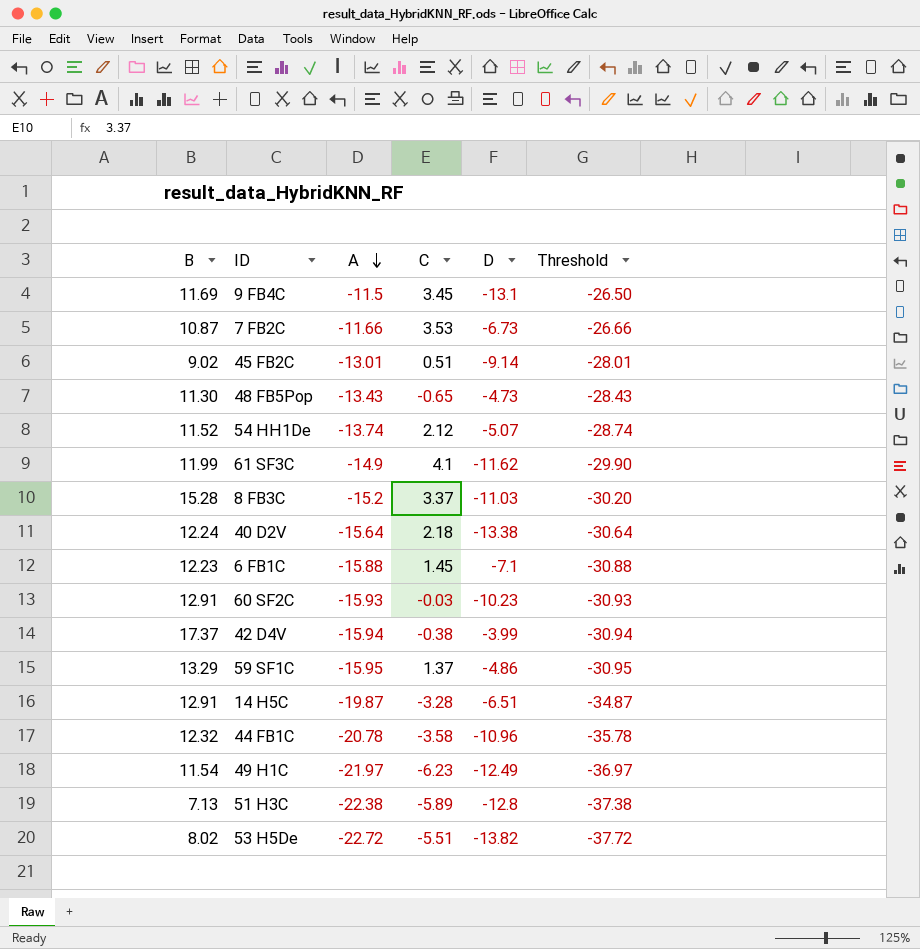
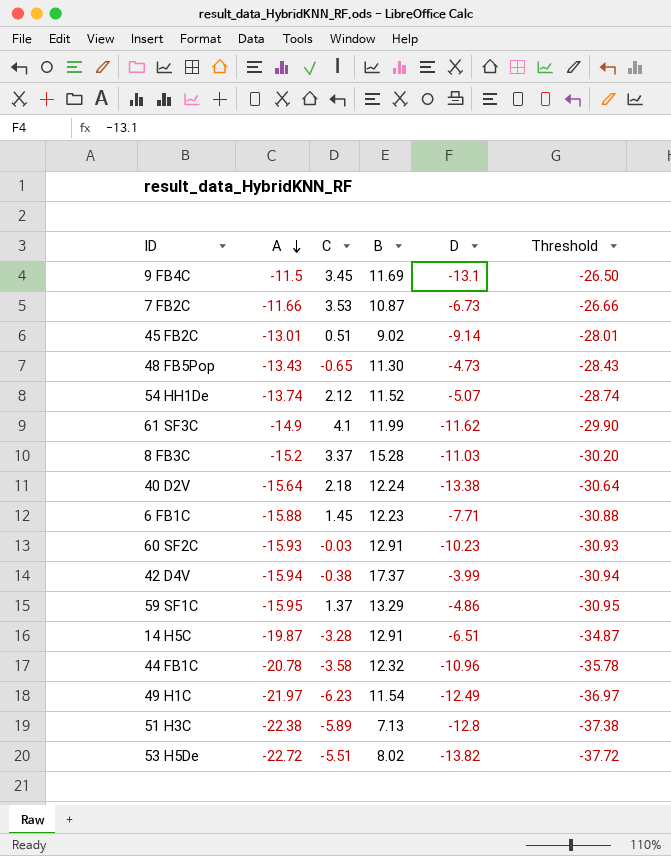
column B | position: 1 -> 4
6 FB1C | D: -7.1 -> -7.71

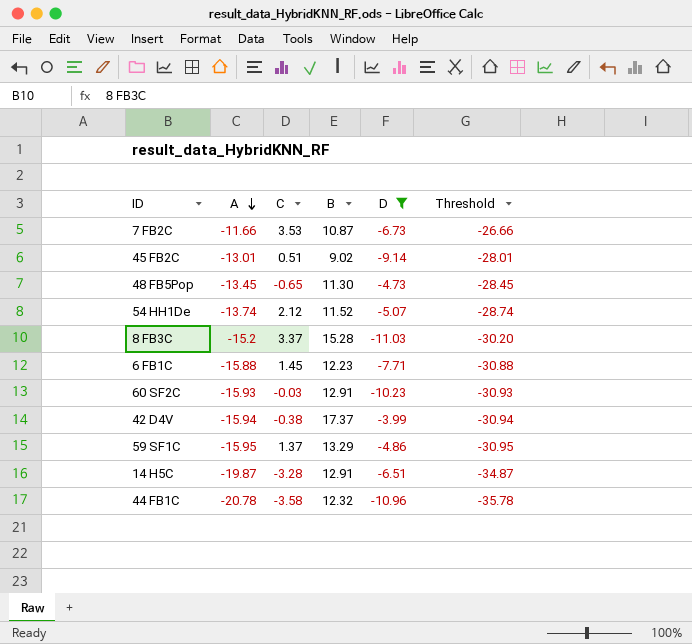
filter: none -> D >= -11.03
48 FB5Pop | A: -13.43 -> -13.45
48 FB5Pop | Threshold: -28.43 -> -28.45

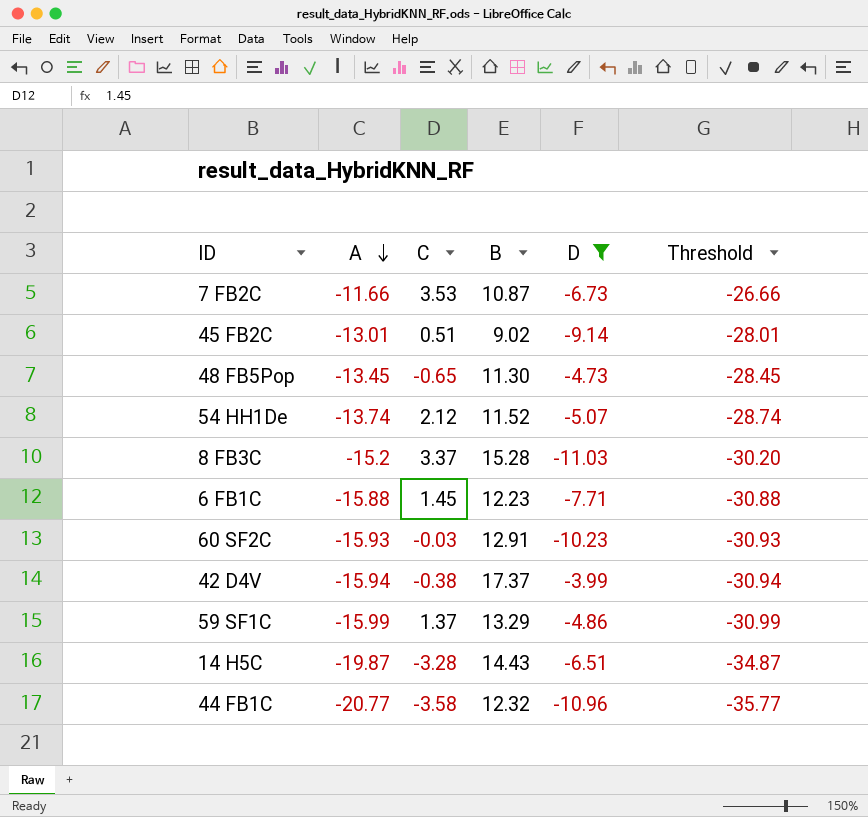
59 SF1C | A: -15.95 -> -15.99
59 SF1C | Threshold: -30.95 -> -30.99
14 H5C | B: 12.91 -> 14.43
44 FB1C | A: -20.78 -> -20.77
44 FB1C | Threshold: -35.78 -> -35.77

